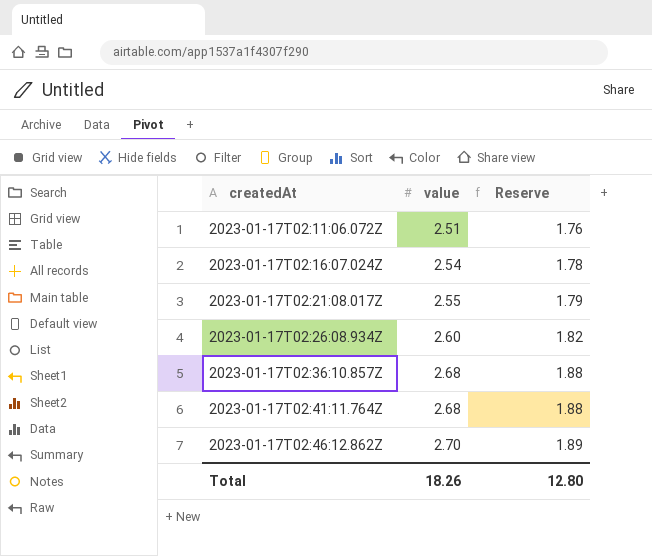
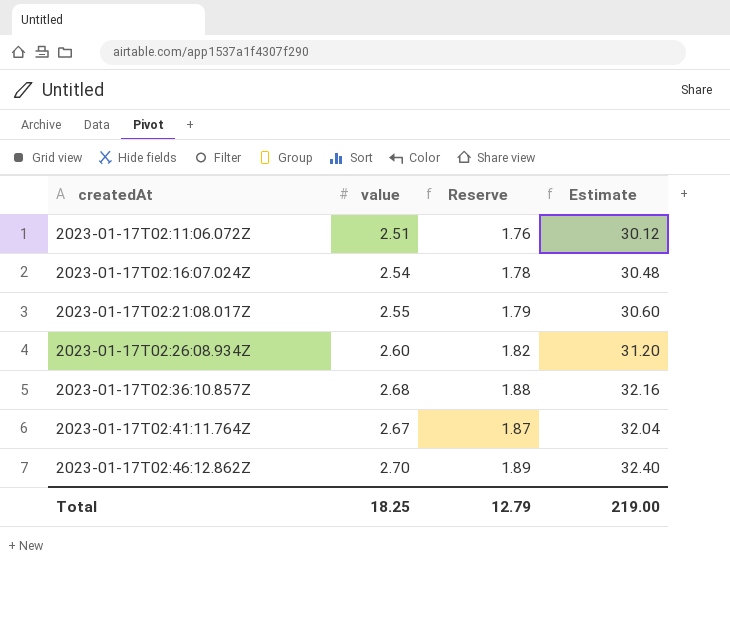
column Estimate | formula: none -> [value] * 12
2023-01-17T02:41:11.764Z | value: 2.68 -> 2.67
2023-01-17T02:41:11.764Z | Reserve: 1.88 -> 1.87
Total | value: 18.26 -> 18.25
Total | Reserve: 12.80 -> 12.79

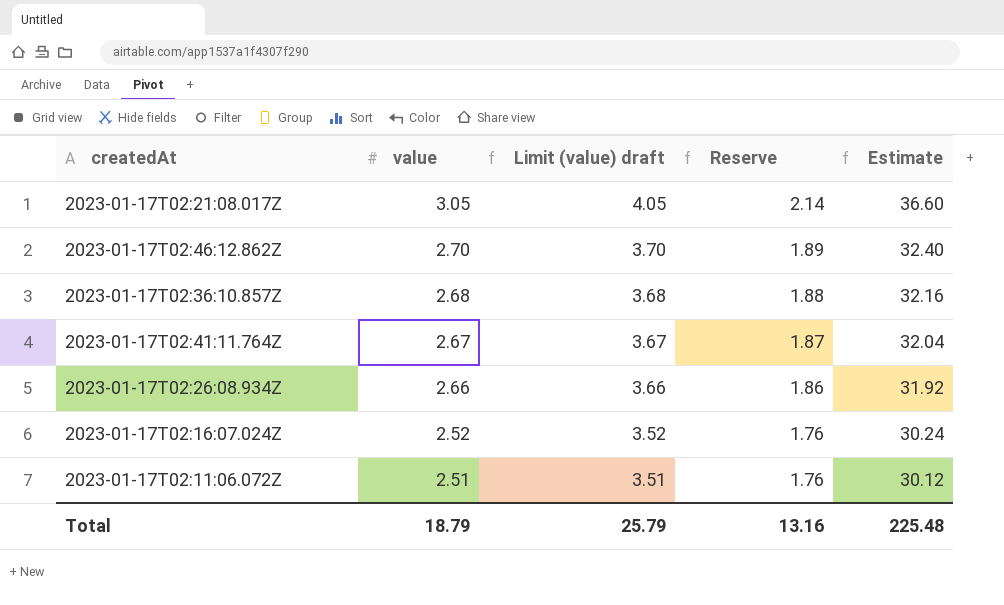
row order: createdAt ascending -> value descending
column Limit (value) draft | formula: none -> [value] + 1
2023-01-17T02:21:08.017Z | value: 2.55 -> 3.05
2023-01-17T02:21:08.017Z | Reserve: 1.79 -> 2.14
2023-01-17T02:21:08.017Z | Estimate: 30.60 -> 36.60
2023-01-17T02:26:08.934Z | value: 2.60 -> 2.66
2023-01-17T02:26:08.934Z | Reserve: 1.82 -> 1.86
2023-01-17T02:26:08.934Z | Estimate: 31.20 -> 31.92
2023-01-17T02:16:07.024Z | value: 2.54 -> 2.52
2023-01-17T02:16:07.024Z | Reserve: 1.78 -> 1.76
2023-01-17T02:16:07.024Z | Estimate: 30.48 -> 30.24
Total | value: 18.25 -> 18.79
Total | Reserve: 12.79 -> 13.16
Total | Estimate: 219.00 -> 225.48

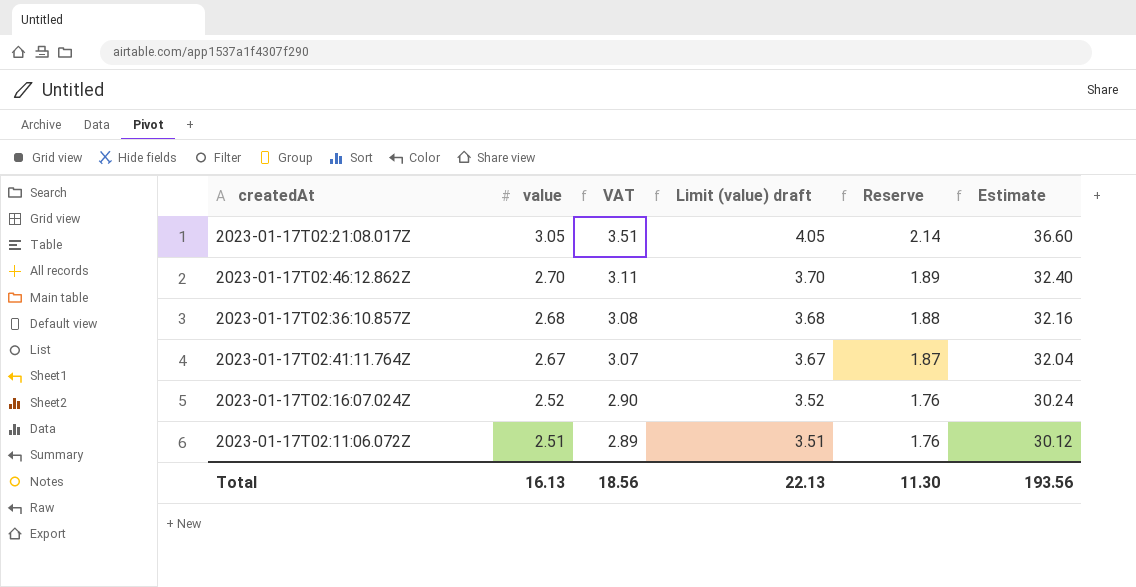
column VAT | formula: none -> [value] * 1.15
row 2023-01-17T02:26:08.934Z: 2.66 | 3.66 | 1.86 | 31.92 -> none
Total | value: 18.79 -> 16.13
Total | Limit (value) draft: 25.79 -> 22.13
Total | Reserve: 13.16 -> 11.30
Total | Estimate: 225.48 -> 193.56

